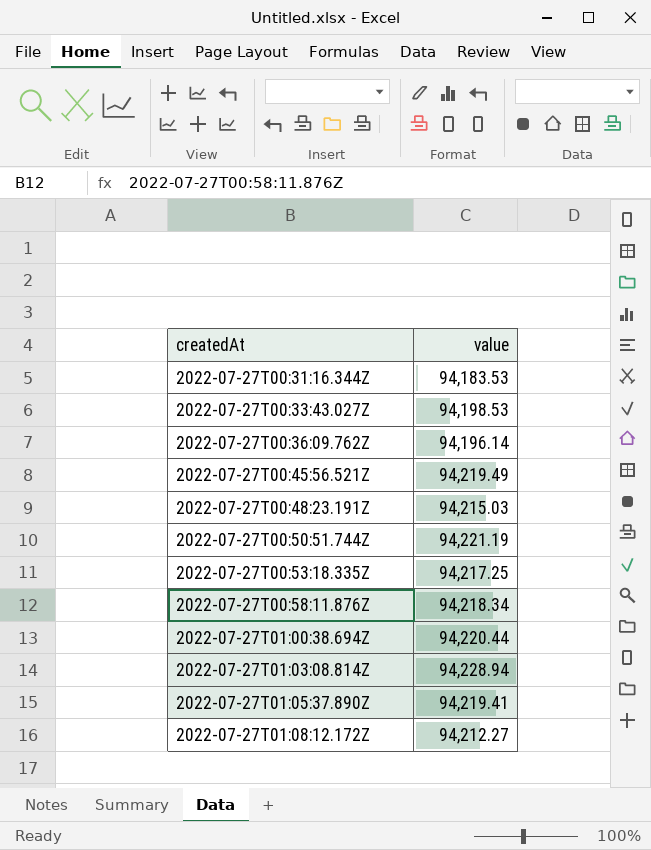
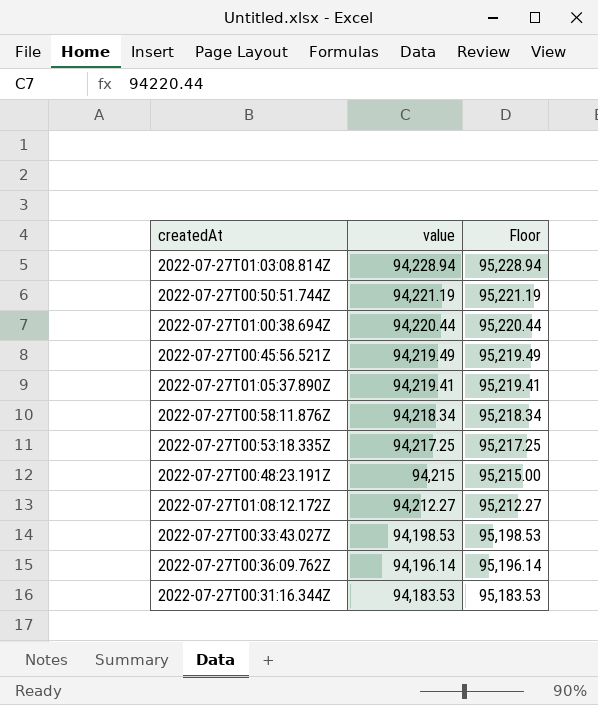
row order: createdAt ascending -> value descending
column Floor | formula: none -> [value] + 1000
2022-07-27T00:48:23.191Z | value: 94,215.03 -> 94,215

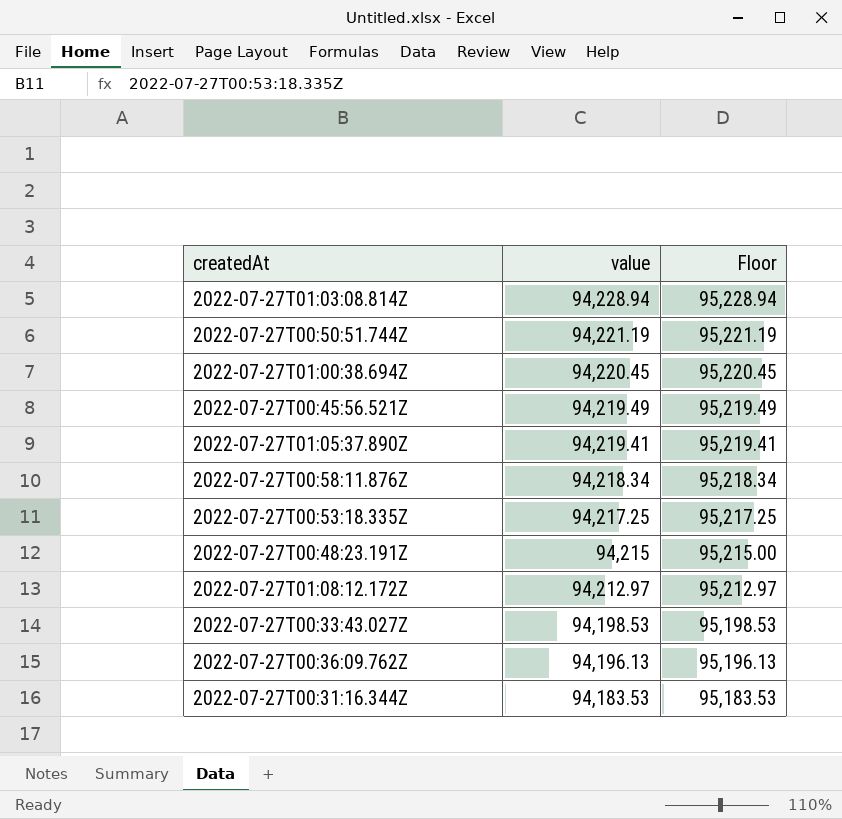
2022-07-27T01:00:38.694Z | value: 94,220.44 -> 94,220.45
2022-07-27T01:00:38.694Z | Floor: 95,220.44 -> 95,220.45
2022-07-27T01:08:12.172Z | value: 94,212.27 -> 94,212.97
2022-07-27T01:08:12.172Z | Floor: 95,212.27 -> 95,212.97
2022-07-27T00:36:09.762Z | value: 94,196.14 -> 94,196.13
2022-07-27T00:36:09.762Z | Floor: 95,196.14 -> 95,196.13

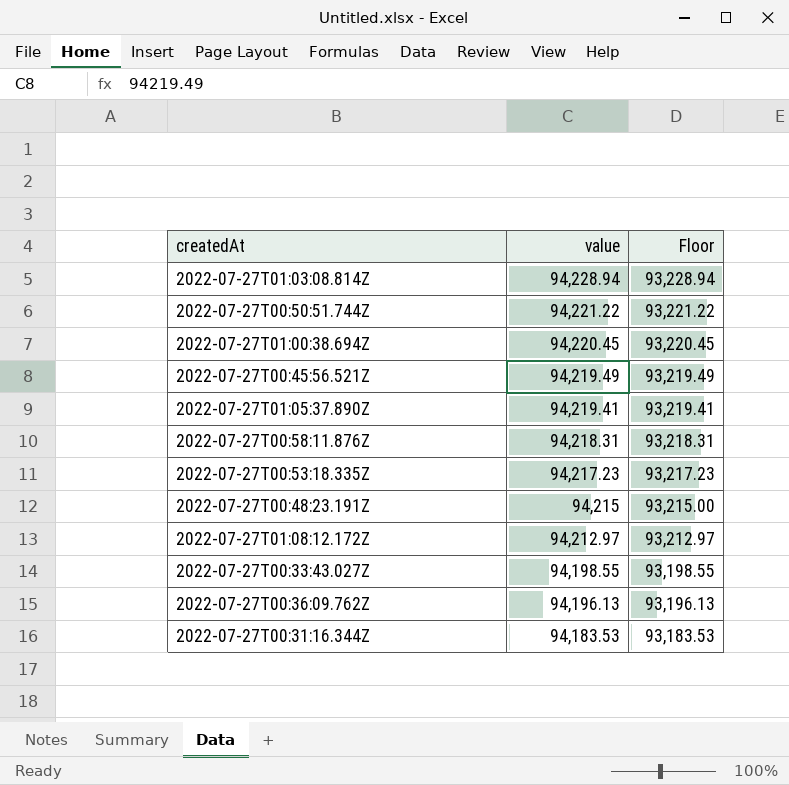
column Floor | formula: [value] + 1000 -> [value] - 1000
2022-07-27T00:50:51.744Z | value: 94,221.19 -> 94,221.22
2022-07-27T00:58:11.876Z | value: 94,218.34 -> 94,218.31
2022-07-27T00:53:18.335Z | value: 94,217.25 -> 94,217.23
2022-07-27T00:33:43.027Z | value: 94,198.53 -> 94,198.55

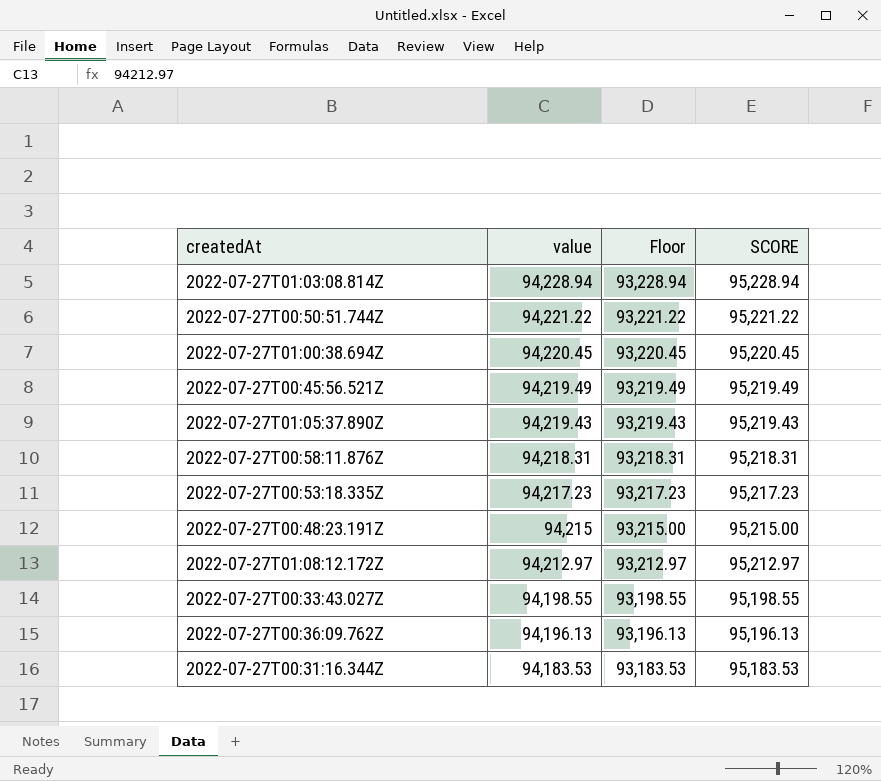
column SCORE | formula: none -> [value] + 1000
2022-07-27T01:05:37.890Z | value: 94,219.41 -> 94,219.43
2022-07-27T01:05:37.890Z | Floor: 93,219.41 -> 93,219.43

